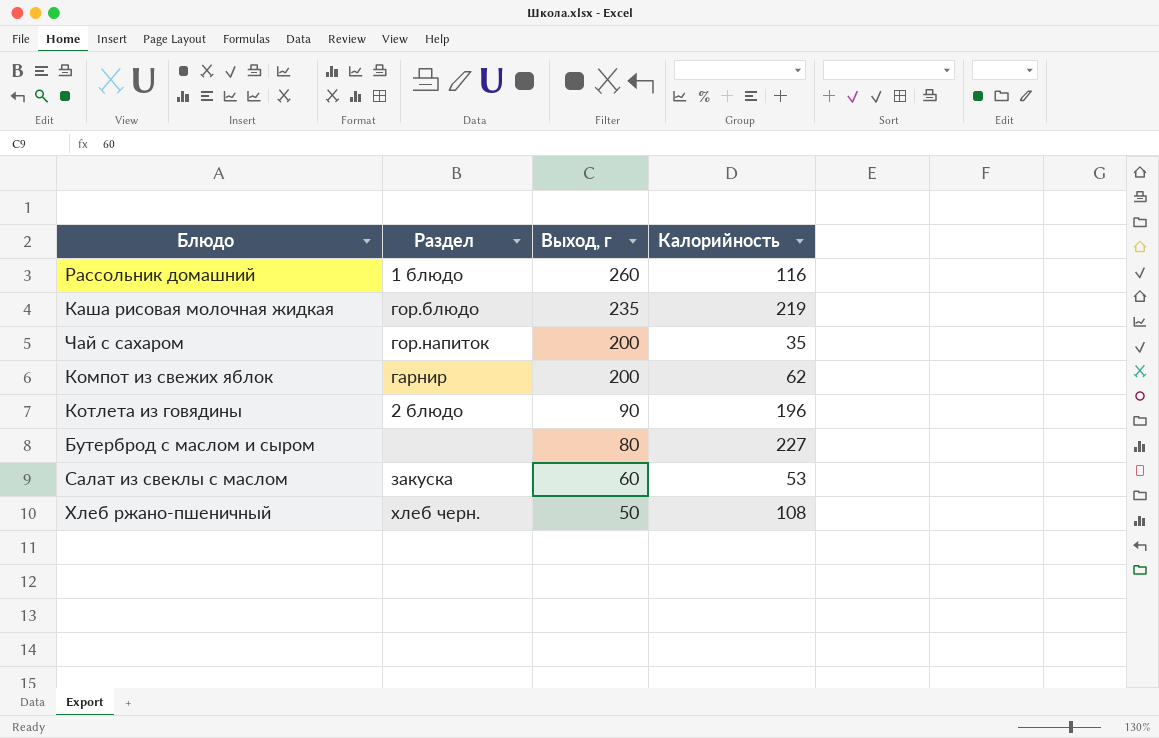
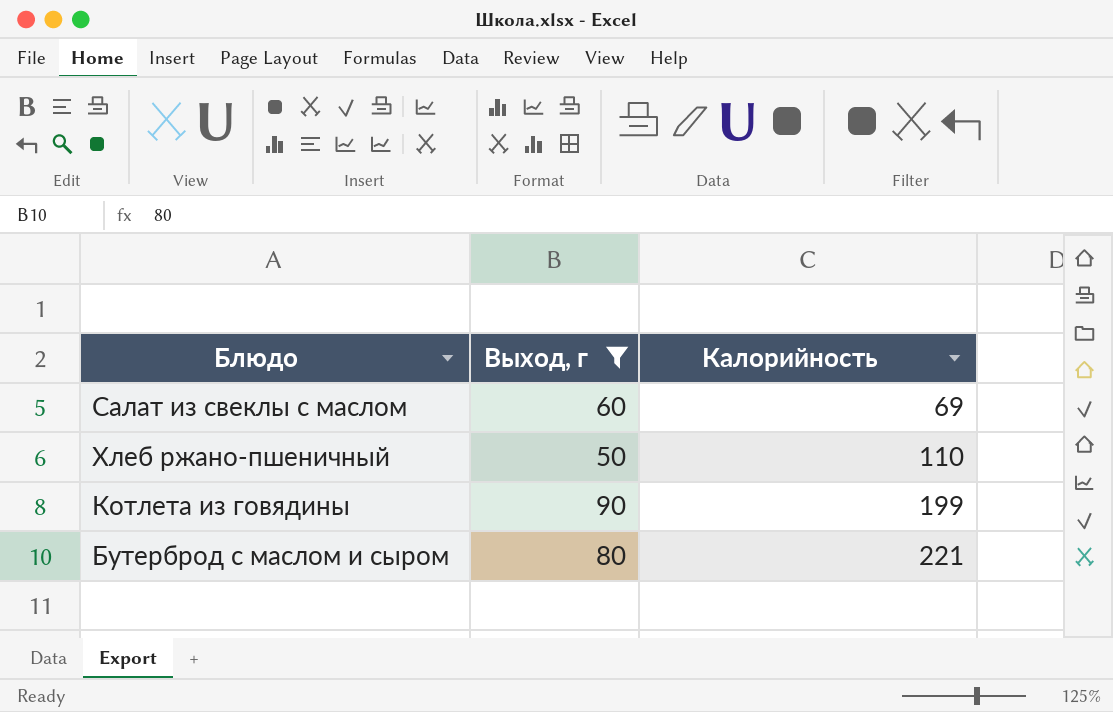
filter: none -> Выход, г <= 90
row order: Выход, г descending -> Калорийность ascending
column Раздел | position: 2 -> none
Салат из свеклы с маслом | Калорийность: 53 -> 69
Хлеб ржано-пшеничный | Калорийность: 108 -> 110
Котлета из говядины | Калорийность: 196 -> 199
Бутерброд с маслом и сыром | Калорийность: 227 -> 221

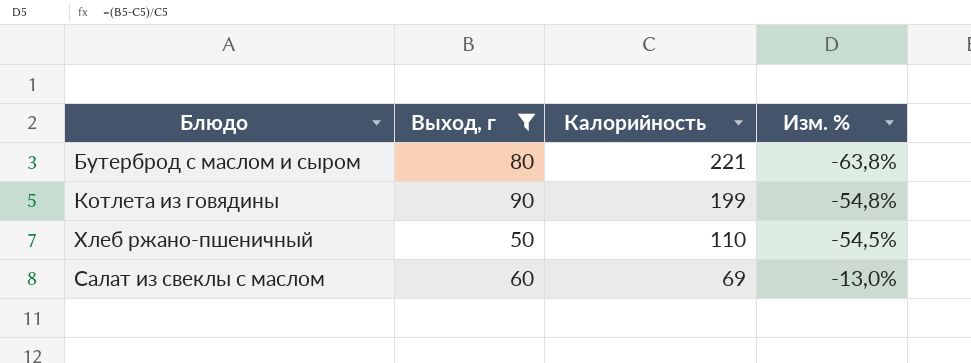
row order: Калорийность ascending -> Калорийность descending
column Изм. % | formula: none -> ([Выход, г] - [Калорийность]) / [Калорийность]

